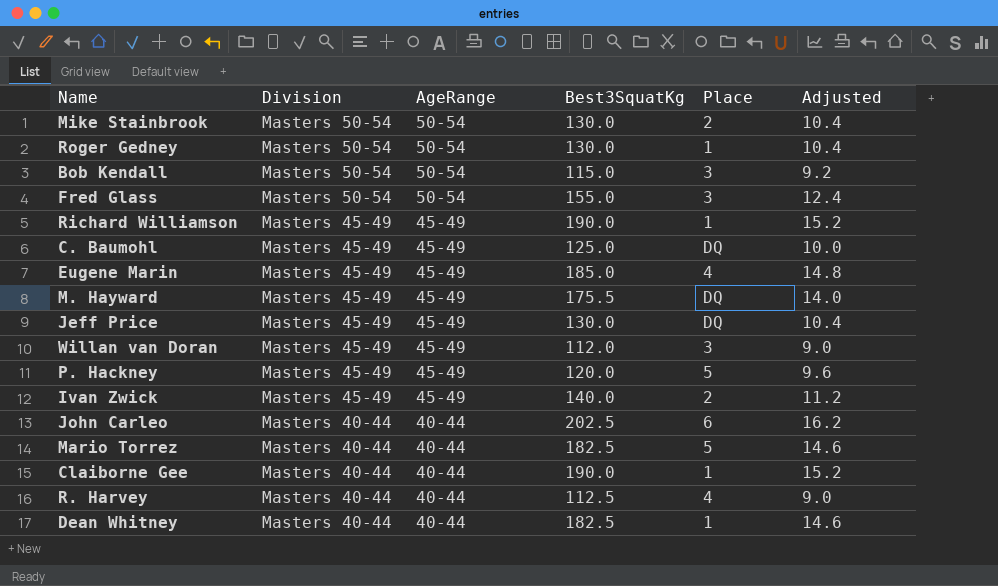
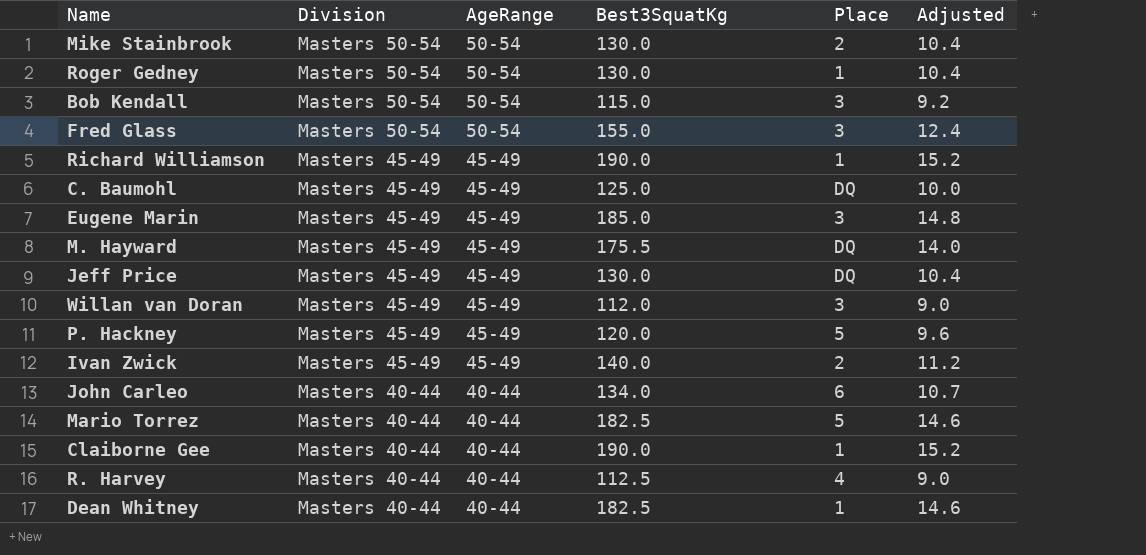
Eugene Marin | Place: 4 -> 3
John Carleo | Best3SquatKg: 202.5 -> 134.0
John Carleo | Adjusted: 16.2 -> 10.7

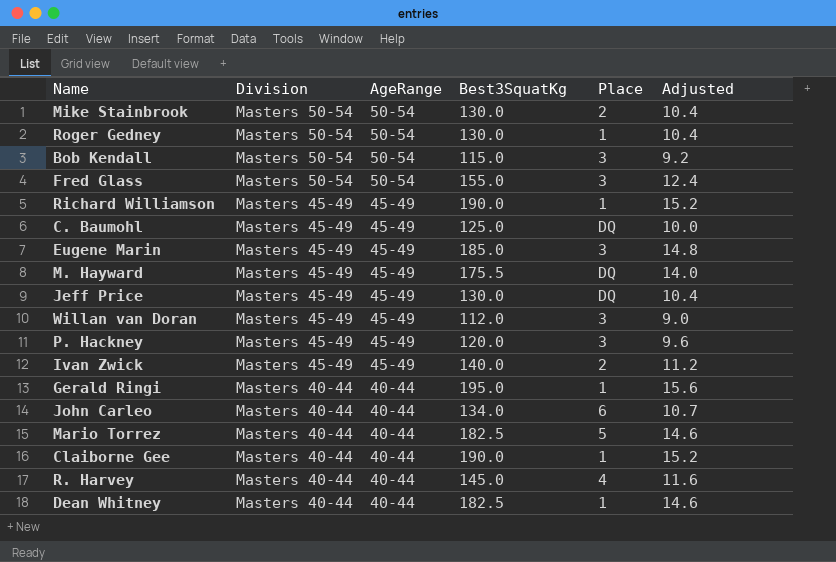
P. Hackney | Place: 5 -> 3
row Gerald Ringi: none -> Masters 40-44 | 40-44 | 195.0 | 1 | 15.6
R. Harvey | Best3SquatKg: 112.5 -> 145.0
R. Harvey | Adjusted: 9.0 -> 11.6

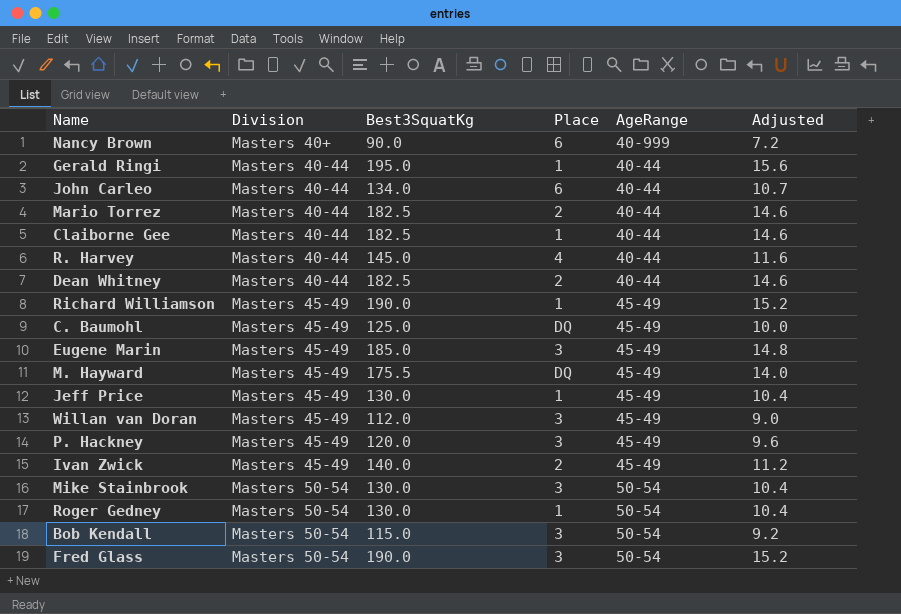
row order: Division descending -> Division ascending
column AgeRange | position: 3 -> 5
row Nancy Brown: none -> Masters 40+ | 90.0 | 6 | 40-999 | 7.2
Mario Torrez | Place: 5 -> 2
Claiborne Gee | Best3SquatKg: 190.0 -> 182.5
Claiborne Gee | Adjusted: 15.2 -> 14.6
Dean Whitney | Place: 1 -> 2
Jeff Price | Place: DQ -> 1
Mike Stainbrook | Place: 2 -> 3
Fred Glass | Best3SquatKg: 155.0 -> 190.0
Fred Glass | Adjusted: 12.4 -> 15.2

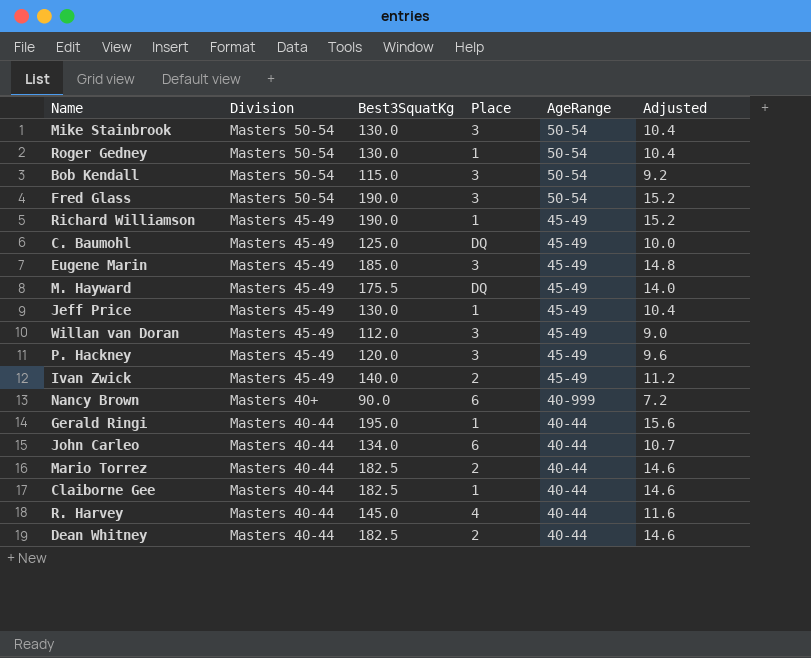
row order: Division ascending -> AgeRange descending

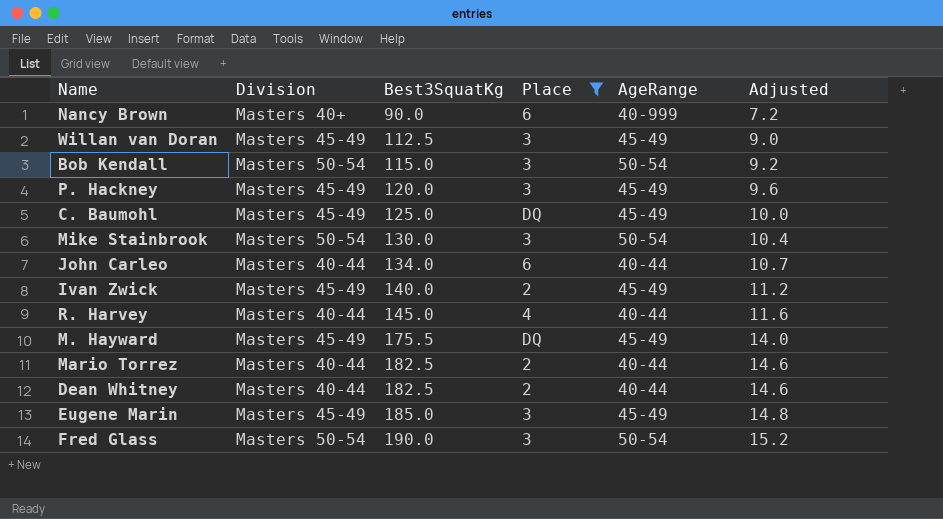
filter: none -> Place != 1
row order: AgeRange descending -> Best3SquatKg ascending
Willan van Doran | Best3SquatKg: 112.0 -> 112.5

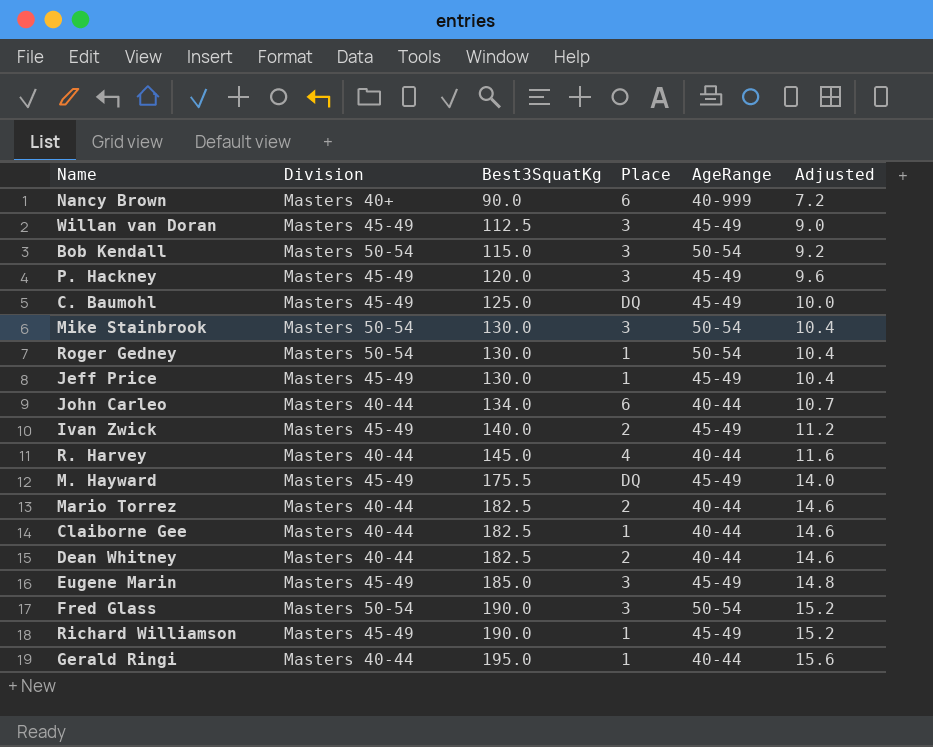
filter: Place != 1 -> none

